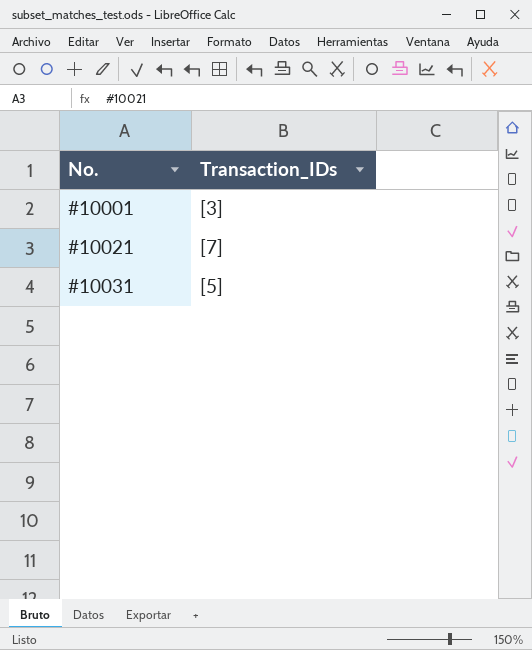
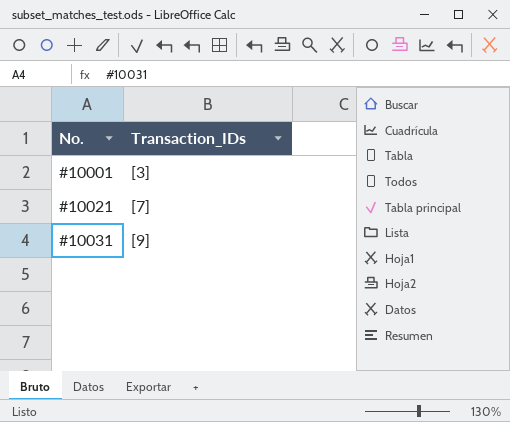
#10031 | Transaction_IDs: [5] -> [9]

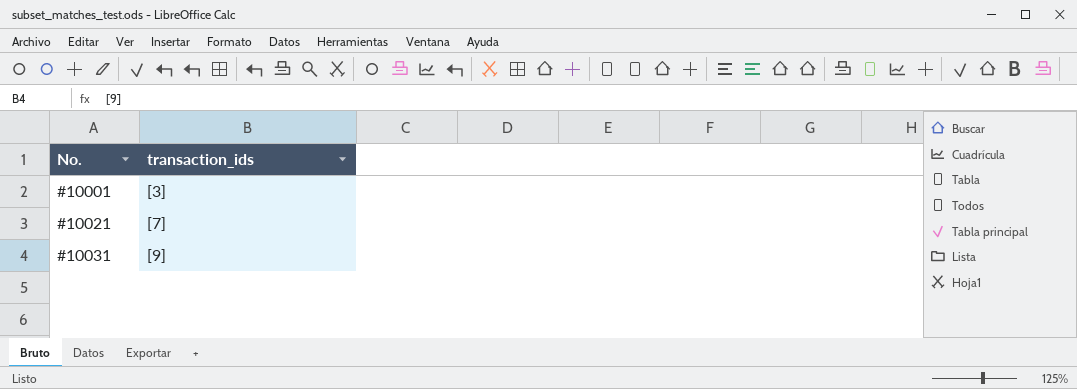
column name: Transaction_IDs -> transaction_ids

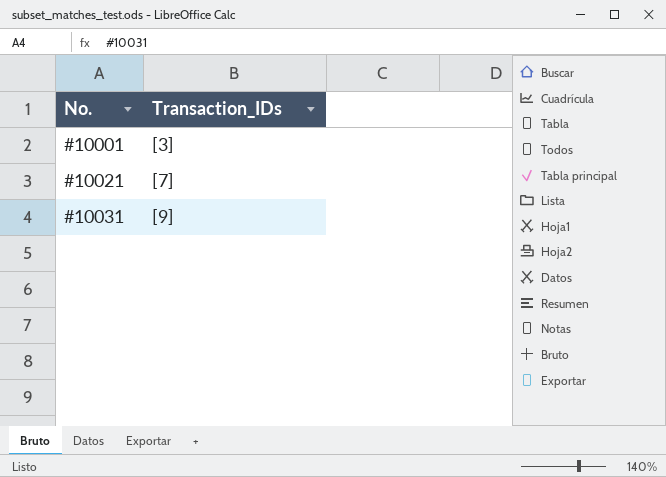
column name: transaction_ids -> Transaction_IDs

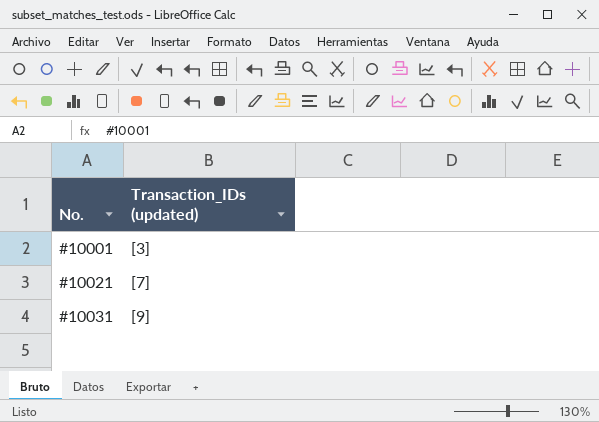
column name: Transaction_IDs -> Transaction_IDs (updated)

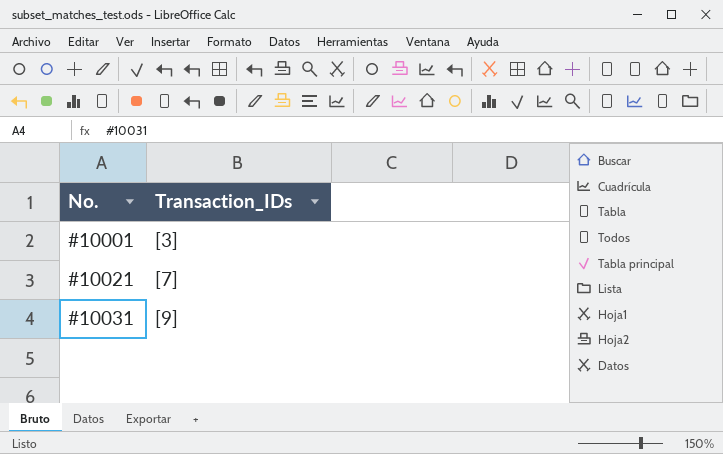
column name: Transaction_IDs (updated) -> Transaction_IDs

